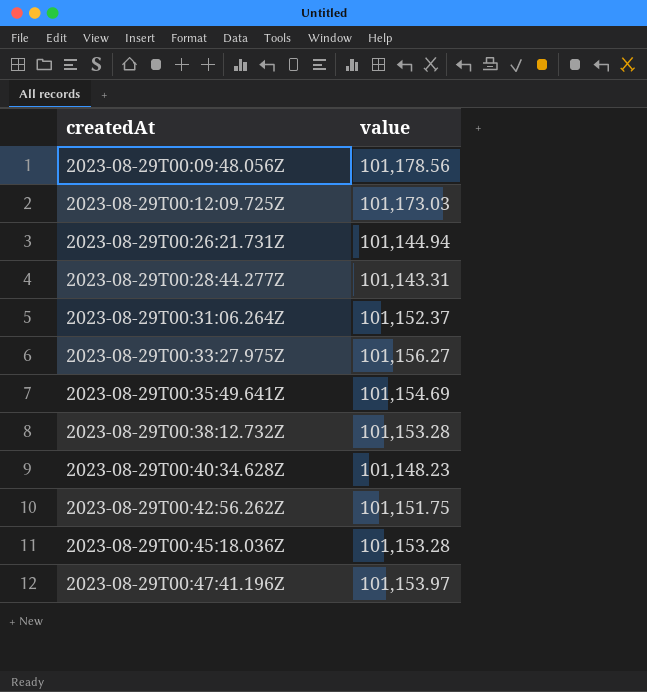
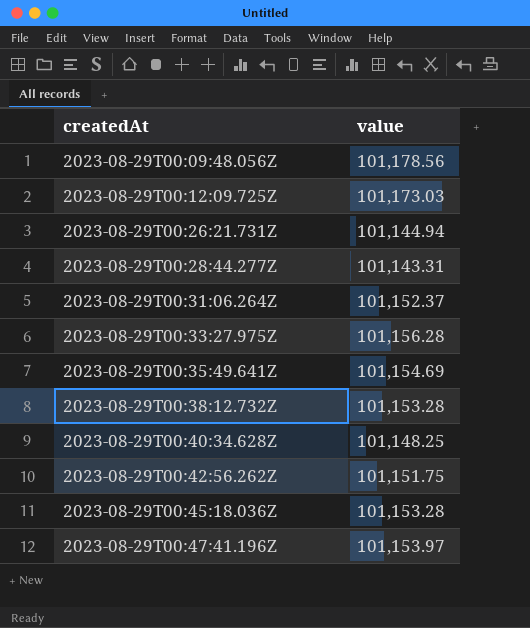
2023-08-29T00:33:27.975Z | value: 101,156.27 -> 101,156.28
2023-08-29T00:40:34.628Z | value: 101,148.23 -> 101,148.25

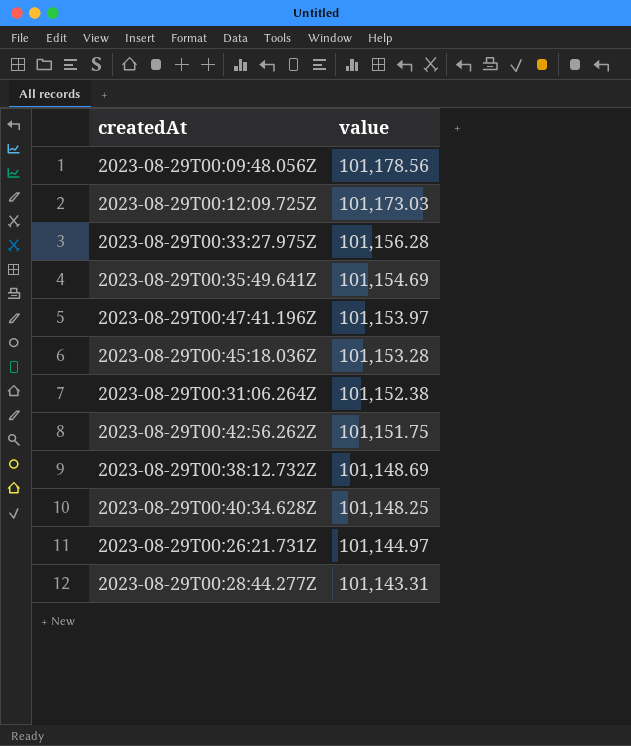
row order: createdAt ascending -> value descending
2023-08-29T00:31:06.264Z | value: 101,152.37 -> 101,152.38
2023-08-29T00:38:12.732Z | value: 101,153.28 -> 101,148.69
2023-08-29T00:26:21.731Z | value: 101,144.94 -> 101,144.97

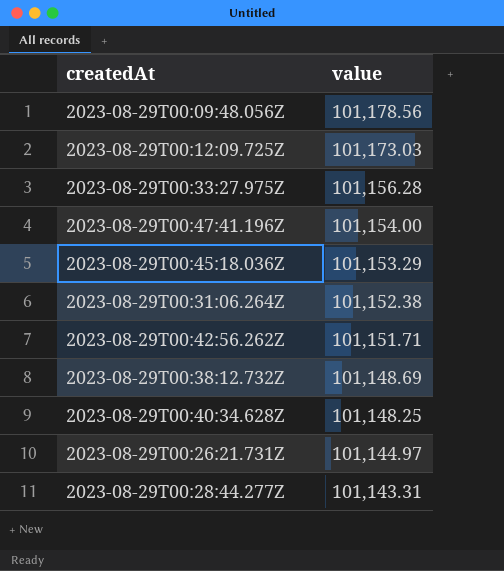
row 2023-08-29T00:35:49.641Z: 101,154.69 -> none
2023-08-29T00:47:41.196Z | value: 101,153.97 -> 101,154.00
2023-08-29T00:45:18.036Z | value: 101,153.28 -> 101,153.29
2023-08-29T00:42:56.262Z | value: 101,151.75 -> 101,151.71

